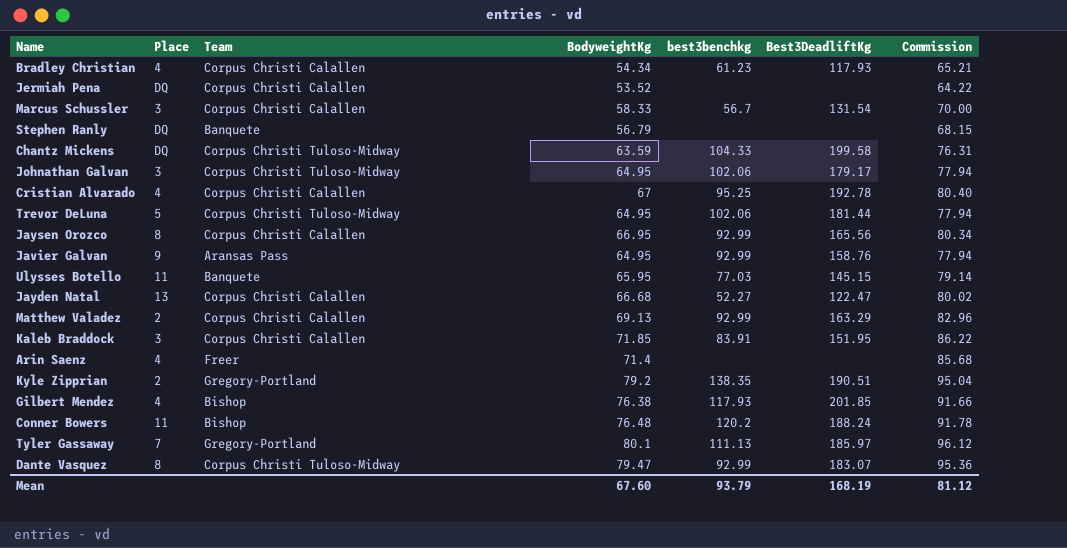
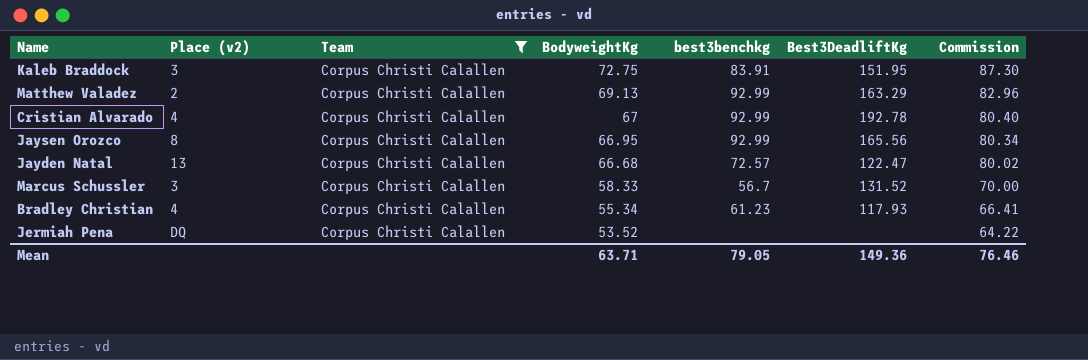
filter: none -> Team = Corpus Christi Calallen
row order: none -> BodyweightKg descending
column name: Place -> Place (v2)
Kaleb Braddock | BodyweightKg: 71.85 -> 72.75
Kaleb Braddock | Commission: 86.22 -> 87.30
Cristian Alvarado | best3benchkg: 95.25 -> 92.99
Jayden Natal | best3benchkg: 52.27 -> 72.57
Marcus Schussler | Best3DeadliftKg: 131.54 -> 131.52
Bradley Christian | BodyweightKg: 54.34 -> 55.34
Bradley Christian | Commission: 65.21 -> 66.41
Mean | BodyweightKg: 67.60 -> 63.71
Mean | best3benchkg: 93.79 -> 79.05
Mean | Best3DeadliftKg: 168.19 -> 149.36
Mean | Commission: 81.12 -> 76.46

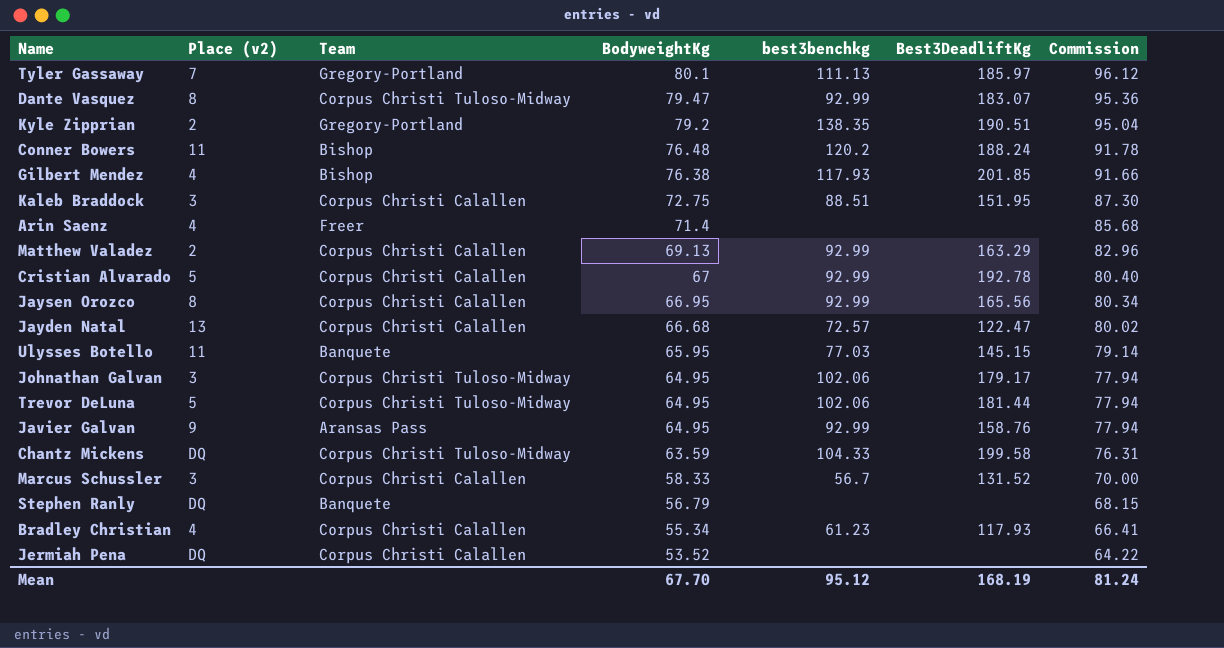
filter: Team = Corpus Christi Calallen -> none
Kaleb Braddock | best3benchkg: 83.91 -> 88.51
Cristian Alvarado | Place (v2): 4 -> 5
Mean | BodyweightKg: 63.71 -> 67.70
Mean | best3benchkg: 79.05 -> 95.12
Mean | Best3DeadliftKg: 149.36 -> 168.19
Mean | Commission: 76.46 -> 81.24

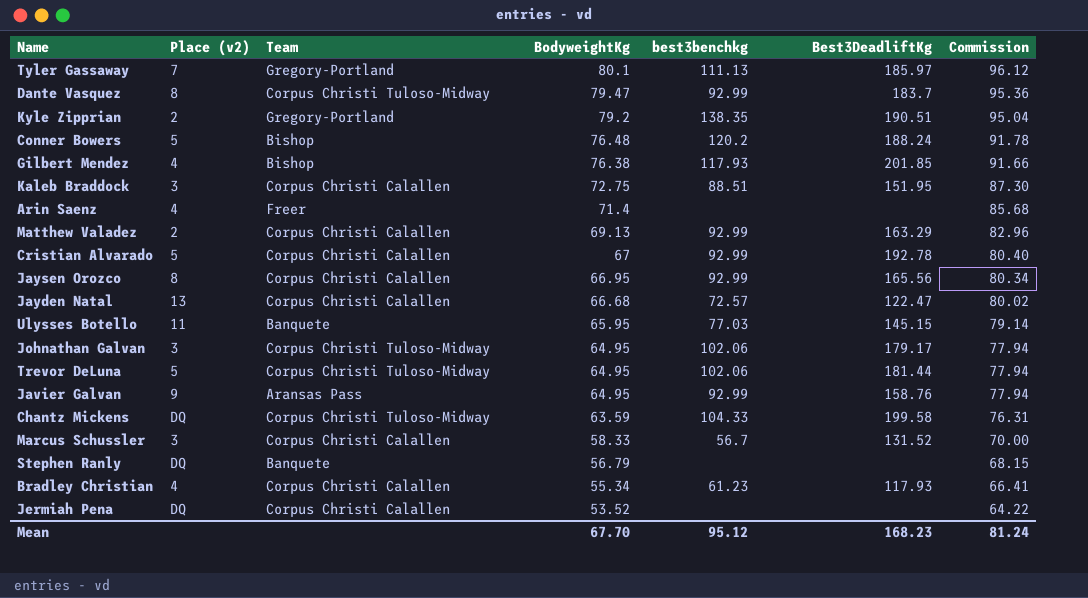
Dante Vasquez | Best3DeadliftKg: 183.07 -> 183.7
Conner Bowers | Place (v2): 11 -> 5
Mean | Best3DeadliftKg: 168.19 -> 168.23

